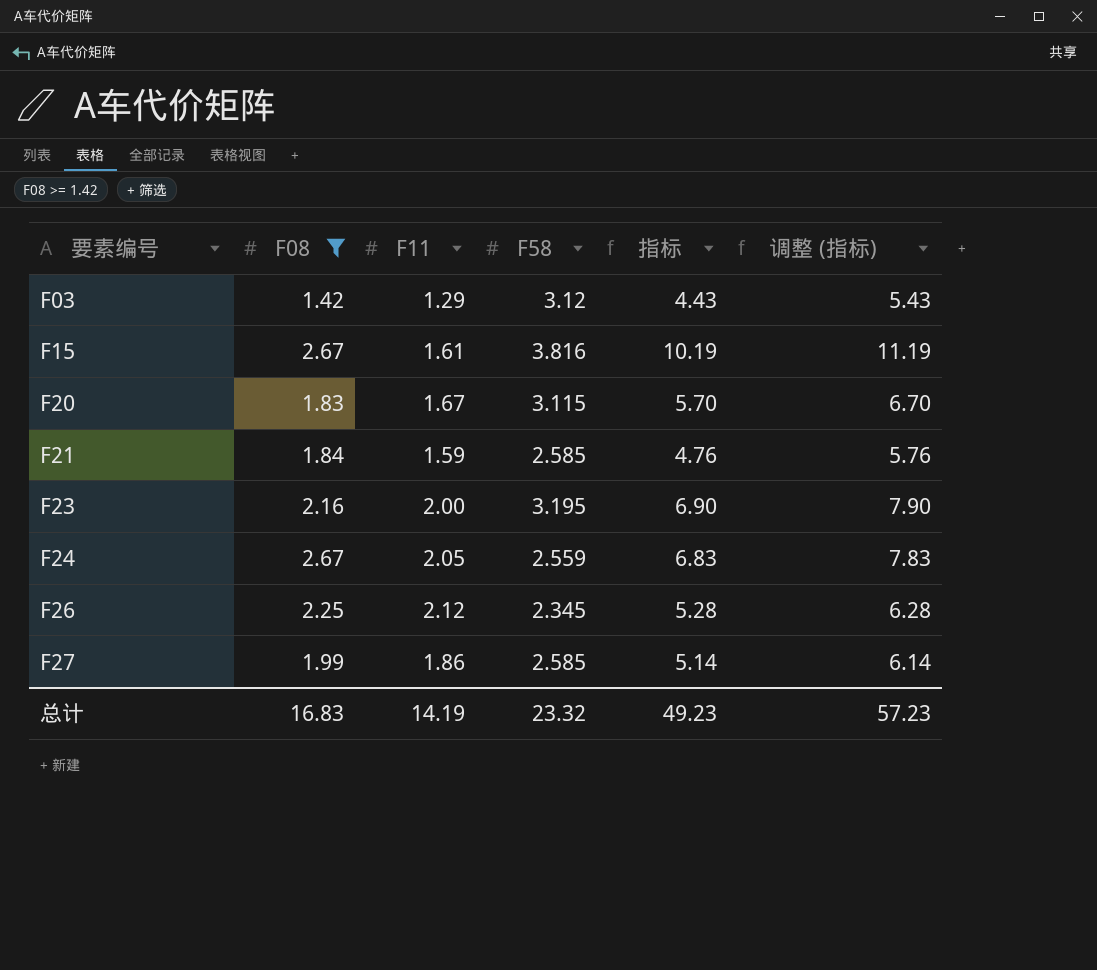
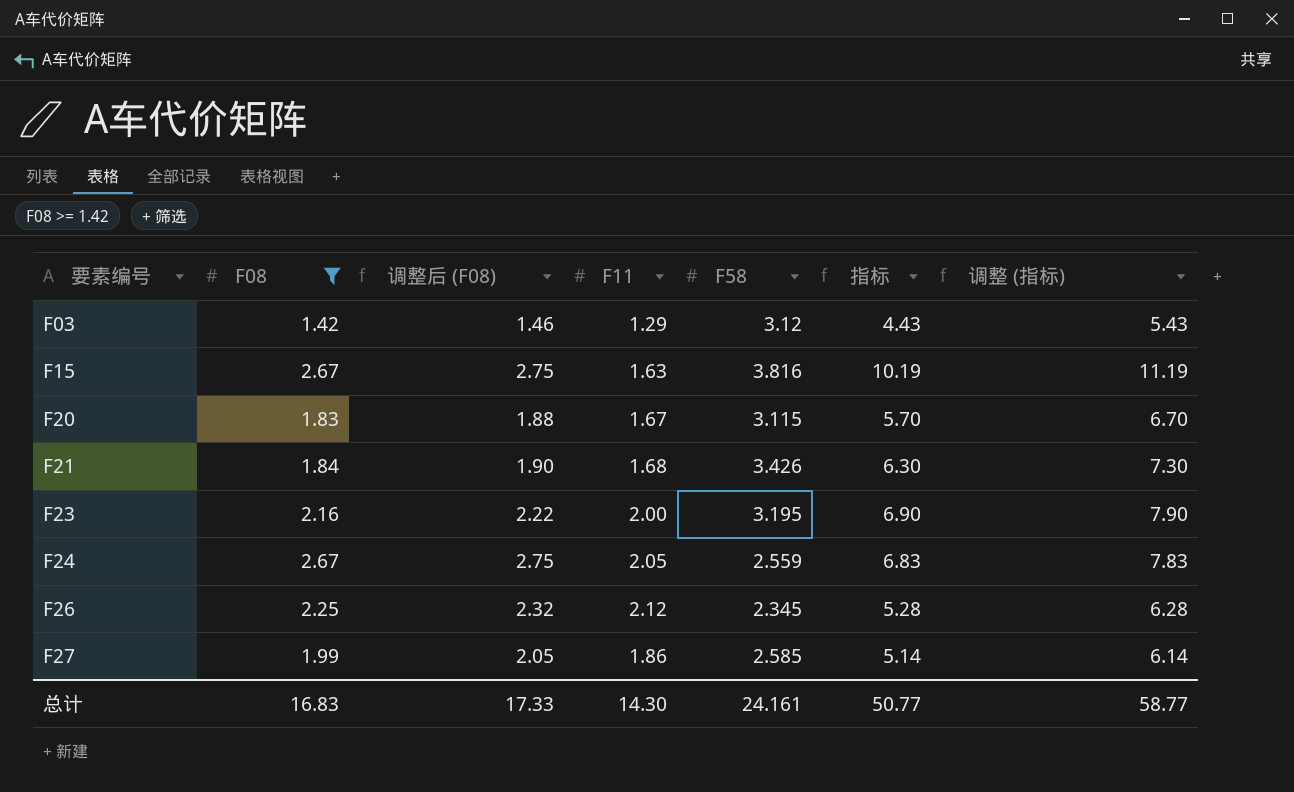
column 调整后 (F08) | formula: none -> [F08] * 1.03
F15 | F11: 1.61 -> 1.63
F21 | F11: 1.59 -> 1.68
F21 | F58: 2.585 -> 3.426
F21 | 指标: 4.76 -> 6.30
F21 | 调整 (指标): 5.76 -> 7.30
总计 | F11: 14.19 -> 14.30
总计 | F58: 23.32 -> 24.161
总计 | 指标: 49.23 -> 50.77
总计 | 调整 (指标): 57.23 -> 58.77

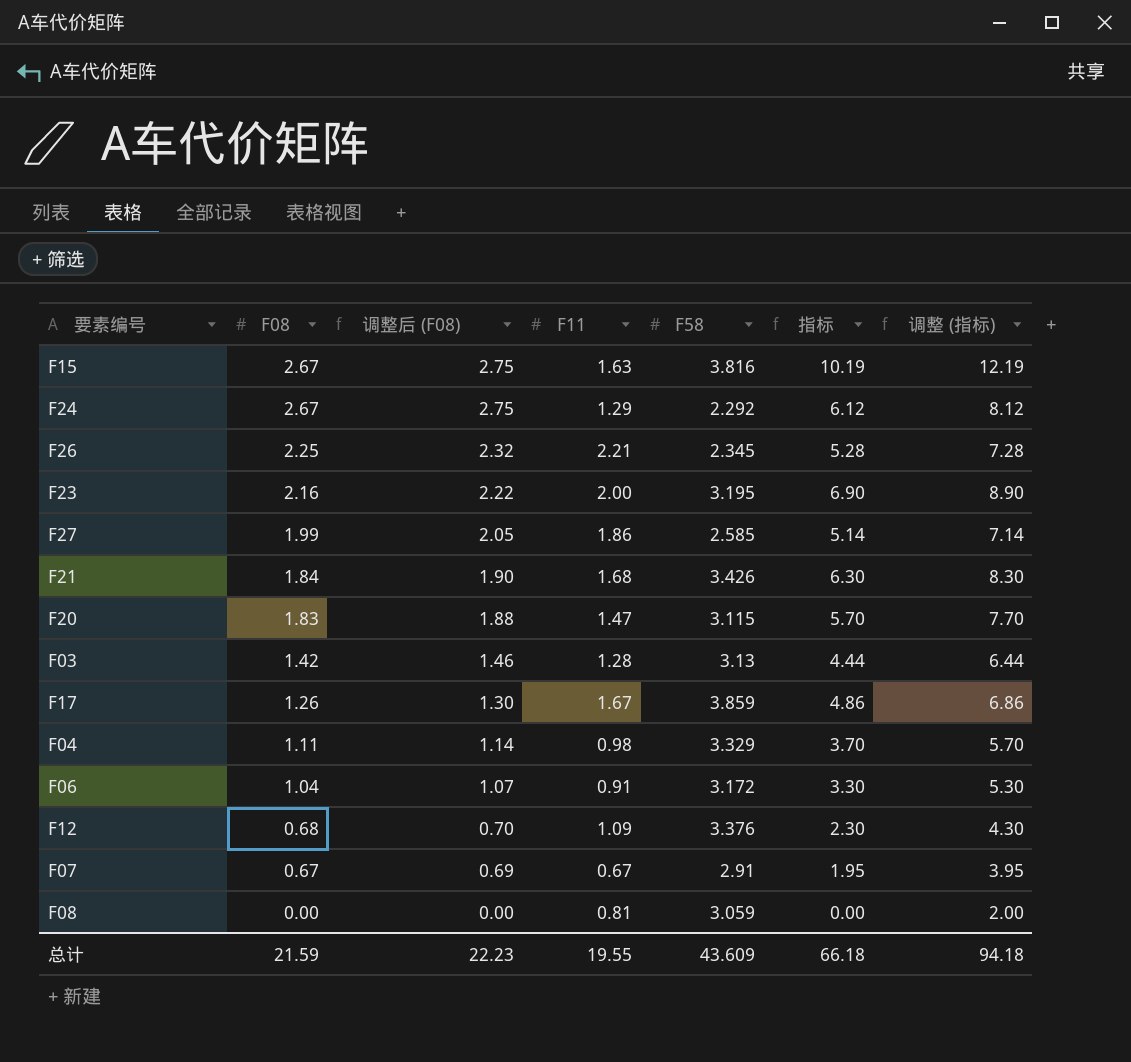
filter: F08 >= 1.42 -> none
row order: 要素编号 ascending -> F08 descending
column 调整 (指标) | formula: [指标] + 1 -> [指标] + 2
F24 | F11: 2.05 -> 1.29
F24 | F58: 2.559 -> 2.292
F24 | 指标: 6.83 -> 6.12
F26 | F11: 2.12 -> 2.21
F20 | F11: 1.67 -> 1.47
F03 | F11: 1.29 -> 1.28
F03 | F58: 3.12 -> 3.13
F03 | 指标: 4.43 -> 4.44
总计 | F08: 16.83 -> 21.59
总计 | 调整后 (F08): 17.33 -> 22.23
总计 | F11: 14.30 -> 19.55
总计 | F58: 24.161 -> 43.609
总计 | 指标: 50.77 -> 66.18
总计 | 调整 (指标): 58.77 -> 94.18

